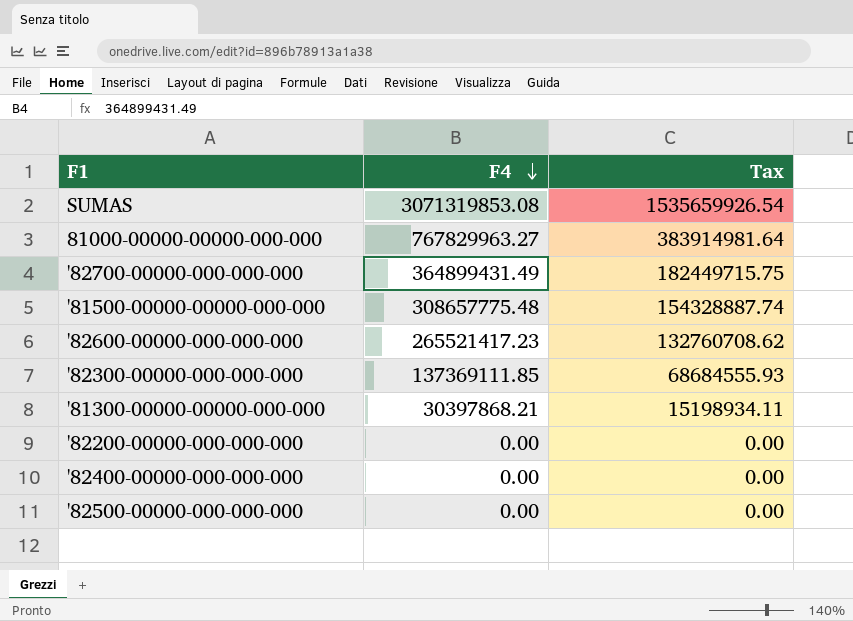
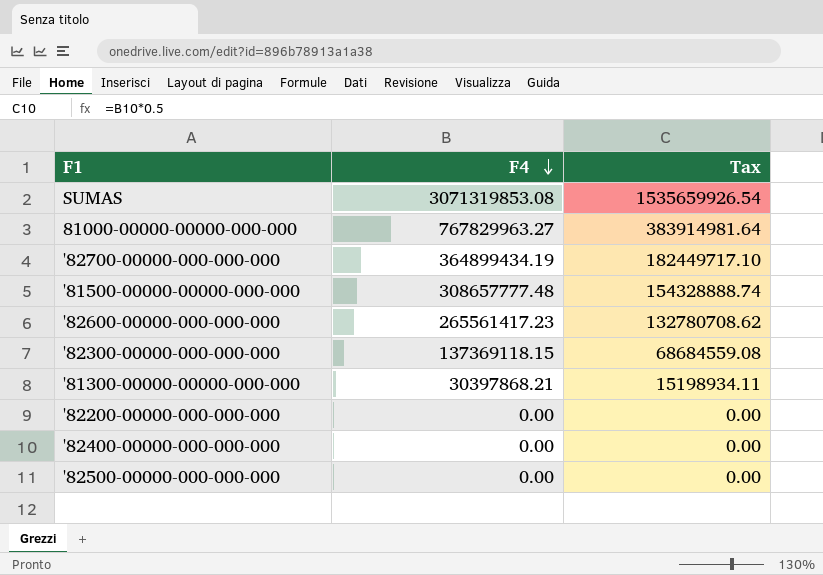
'82700-00000-000-000-000 | F4: 364899431.49 -> 364899434.19
'82700-00000-000-000-000 | Tax: 182449715.75 -> 182449717.10
'81500-00000-00000-000-000 | F4: 308657775.48 -> 308657777.48
'81500-00000-00000-000-000 | Tax: 154328887.74 -> 154328888.74
'82600-00000-000-000-000 | F4: 265521417.23 -> 265561417.23
'82600-00000-000-000-000 | Tax: 132760708.62 -> 132780708.62
'82300-00000-000-000-000 | F4: 137369111.85 -> 137369118.15
'82300-00000-000-000-000 | Tax: 68684555.93 -> 68684559.08

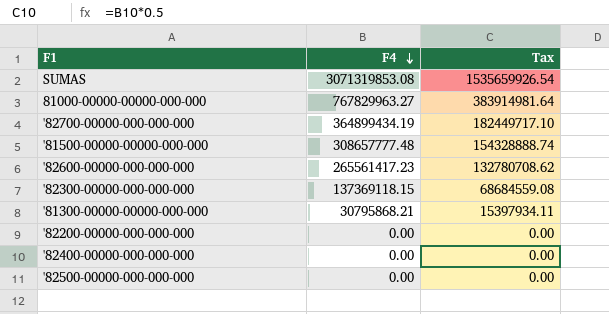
'81300-00000-00000-000-000 | F4: 30397868.21 -> 30795868.21
'81300-00000-00000-000-000 | Tax: 15198934.11 -> 15397934.11

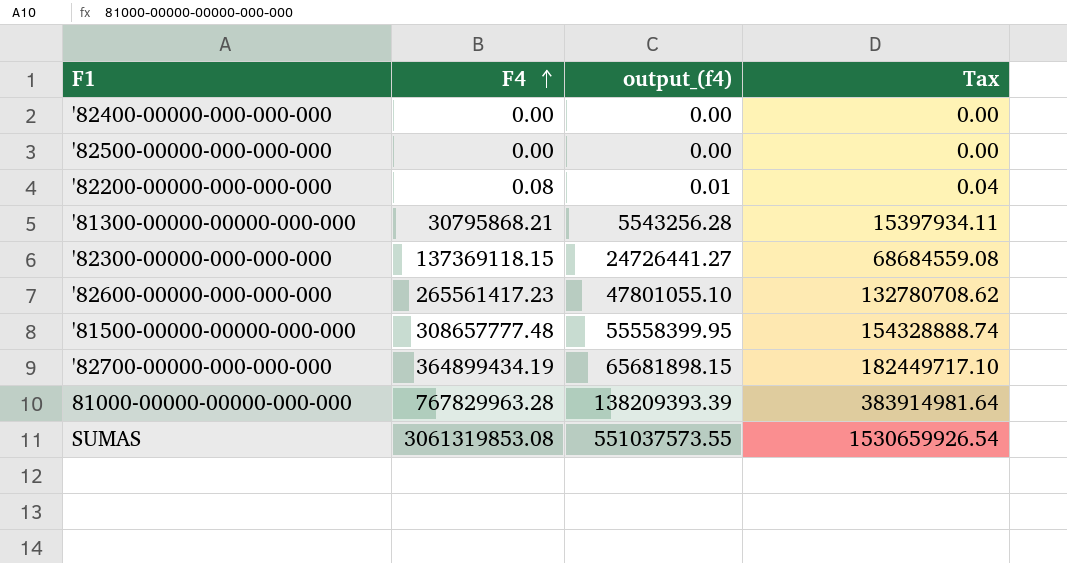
row order: F4 descending -> F4 ascending
column output_(f4) | formula: none -> [F4] * 0.18
'82200-00000-000-000-000 | F4: 0.00 -> 0.08
'82200-00000-000-000-000 | Tax: 0.00 -> 0.04
81000-00000-00000-000-000 | F4: 767829963.27 -> 767829963.28
SUMAS | F4: 3071319853.08 -> 3061319853.08
SUMAS | Tax: 1535659926.54 -> 1530659926.54

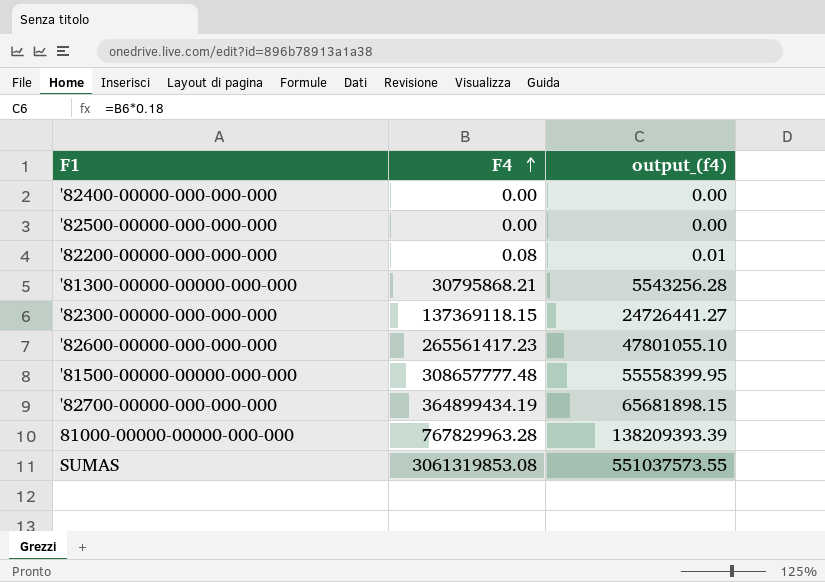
column Tax | formula: [F4] * 0.5 -> none

